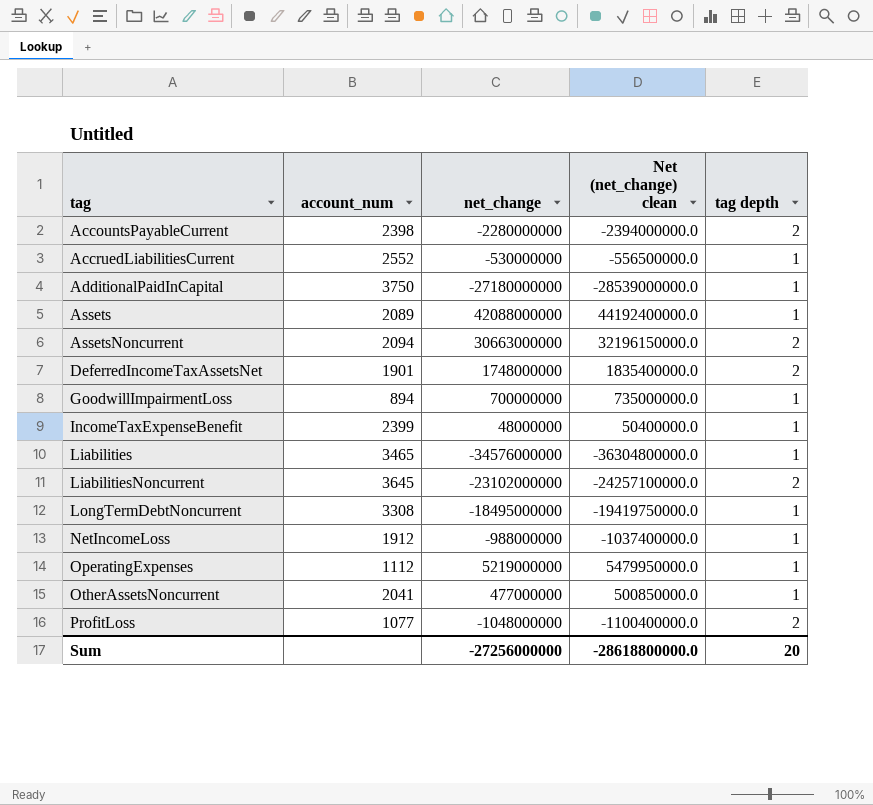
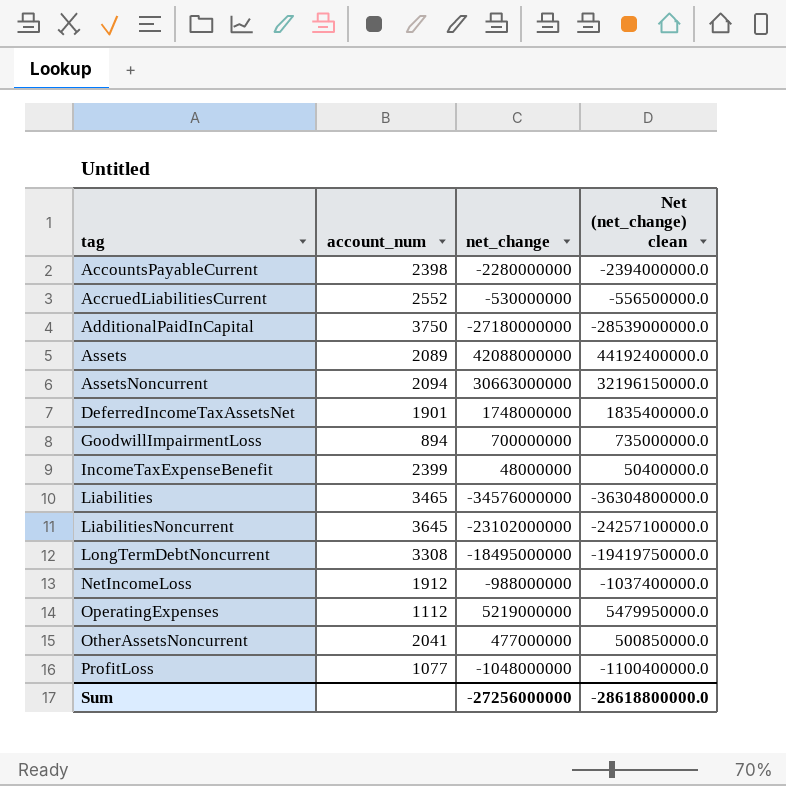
column tag depth | position: 5 -> none

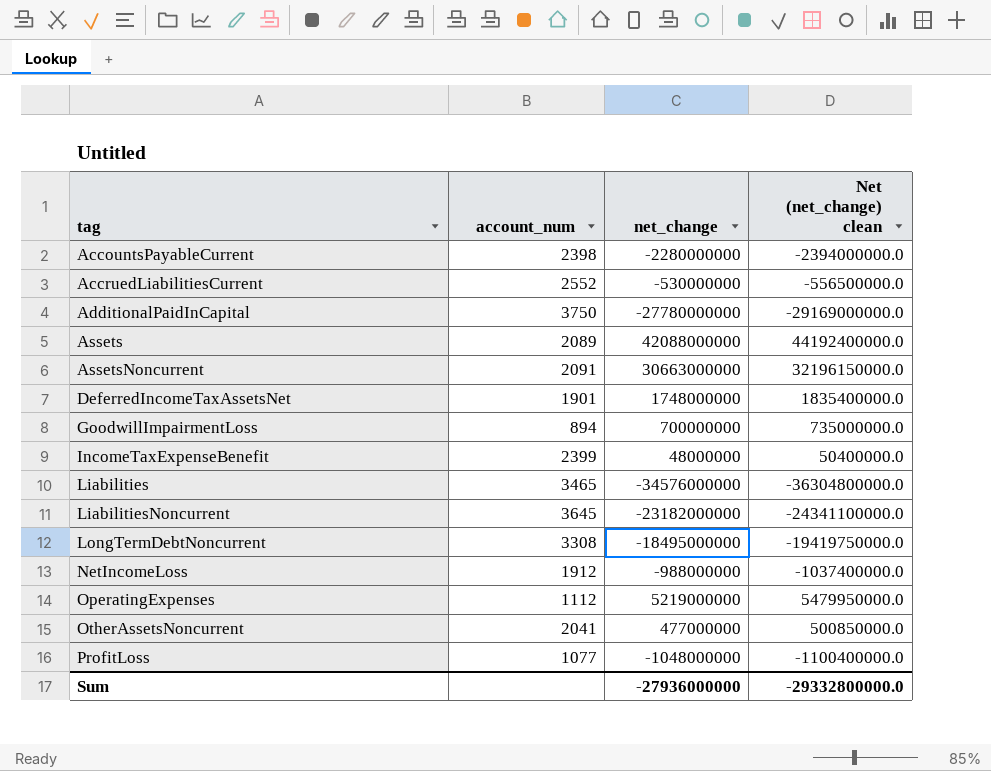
AdditionalPaidInCapital | net_change: -27180000000 -> -27780000000
AdditionalPaidInCapital | Net (net_change) clean: -28539000000.0 -> -29169000000.0
AssetsNoncurrent | account_num: 2094 -> 2091
LiabilitiesNoncurrent | net_change: -23102000000 -> -23182000000
LiabilitiesNoncurrent | Net (net_change) clean: -24257100000.0 -> -24341100000.0
Sum | net_change: -27256000000 -> -27936000000
Sum | Net (net_change) clean: -28618800000.0 -> -29332800000.0

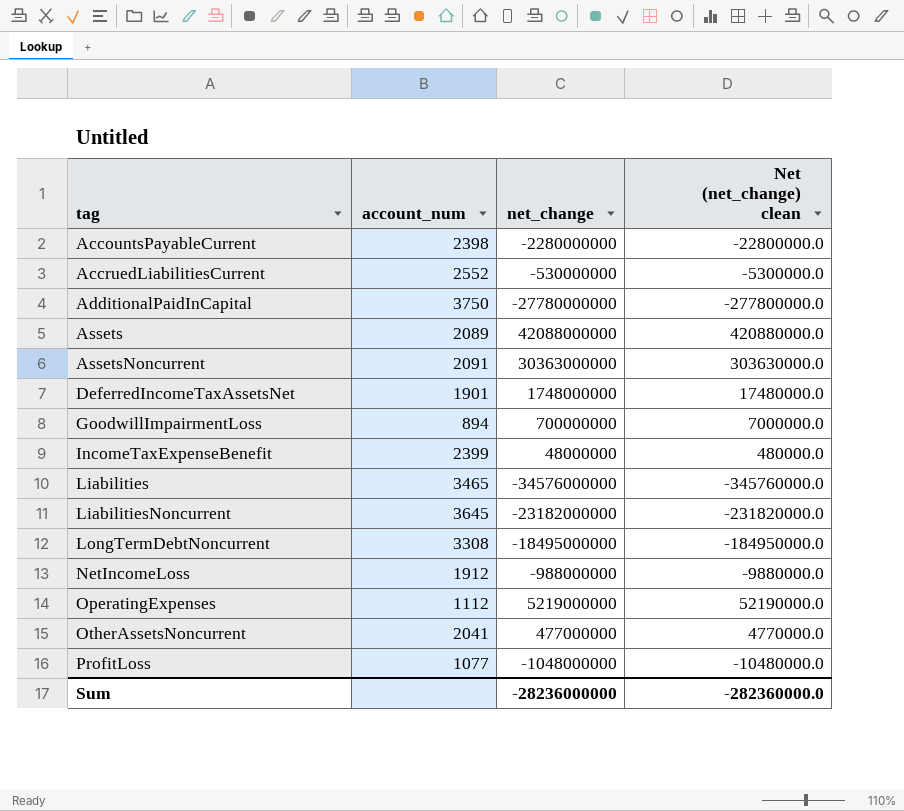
column Net (net_change) clean | formula: [net_change] * 1.05 -> [net_change] * 0.01
AssetsNoncurrent | net_change: 30663000000 -> 30363000000
Sum | net_change: -27936000000 -> -28236000000
Sum | Net (net_change) clean: -29332800000.0 -> -282360000.0

